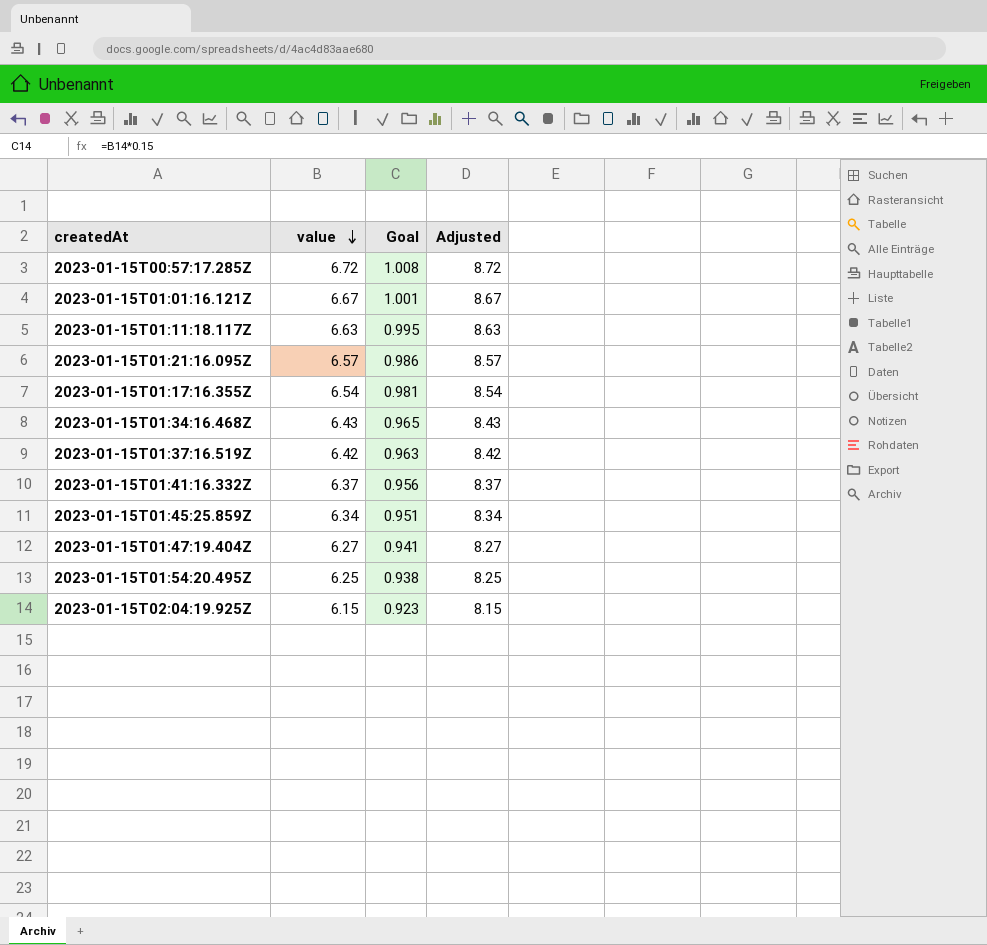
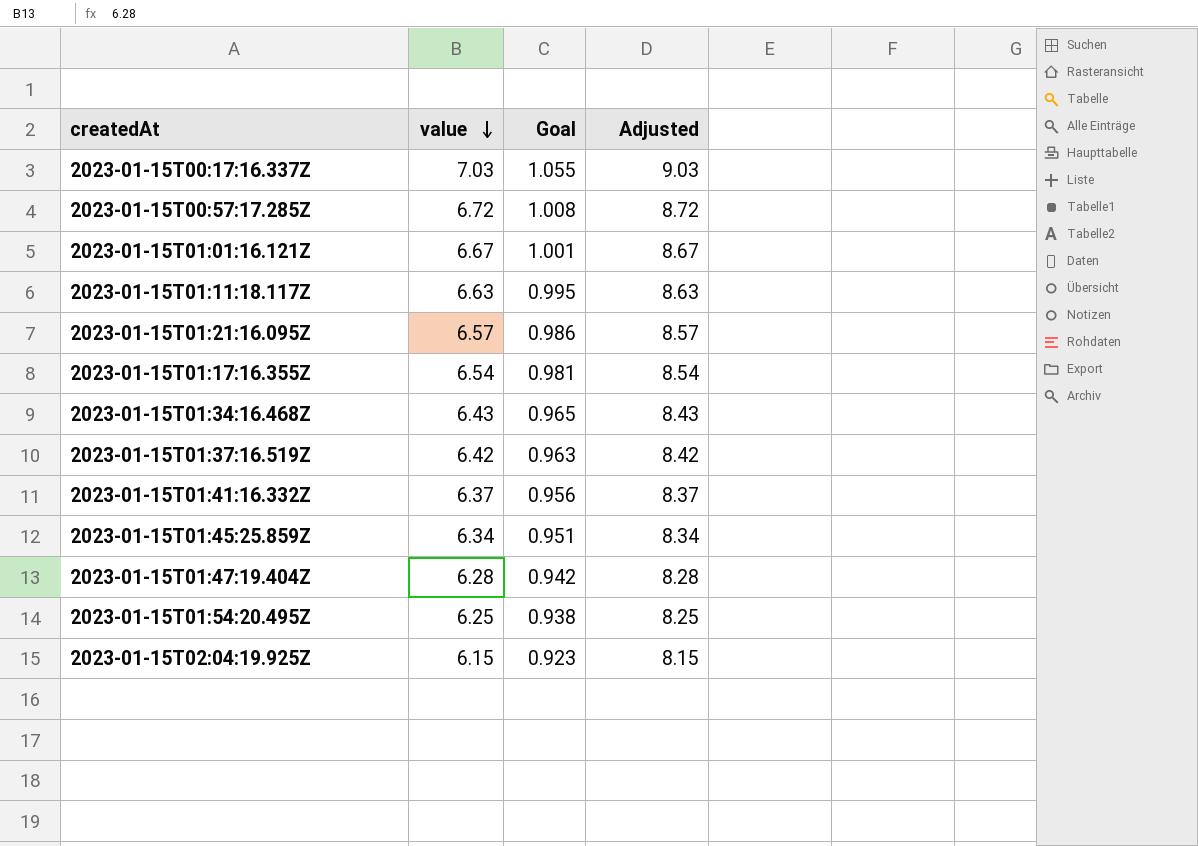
row 2023-01-15T00:17:16.337Z: none -> 7.03 | 1.055 | 9.03
2023-01-15T01:47:19.404Z | value: 6.27 -> 6.28
2023-01-15T01:47:19.404Z | Goal: 0.941 -> 0.942
2023-01-15T01:47:19.404Z | Adjusted: 8.27 -> 8.28

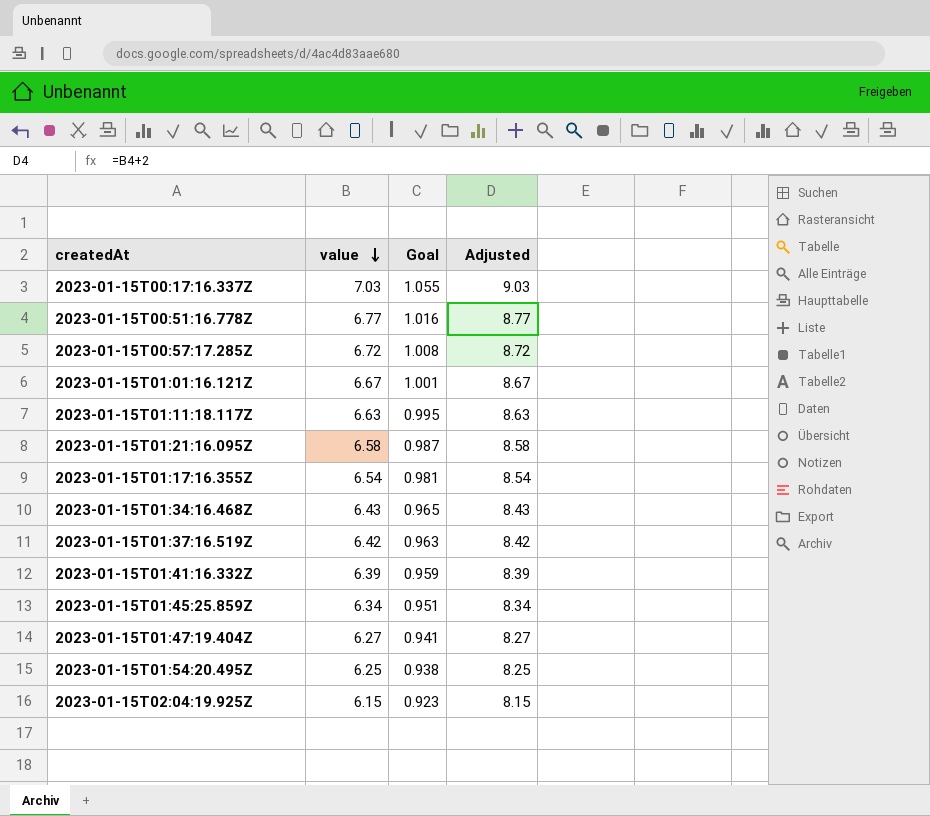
row 2023-01-15T00:51:16.778Z: none -> 6.77 | 1.016 | 8.77
2023-01-15T01:21:16.095Z | value: 6.57 -> 6.58
2023-01-15T01:21:16.095Z | Goal: 0.986 -> 0.987
2023-01-15T01:21:16.095Z | Adjusted: 8.57 -> 8.58
2023-01-15T01:41:16.332Z | value: 6.37 -> 6.39
2023-01-15T01:41:16.332Z | Goal: 0.956 -> 0.959
2023-01-15T01:41:16.332Z | Adjusted: 8.37 -> 8.39
2023-01-15T01:47:19.404Z | value: 6.28 -> 6.27
2023-01-15T01:47:19.404Z | Goal: 0.942 -> 0.941
2023-01-15T01:47:19.404Z | Adjusted: 8.28 -> 8.27

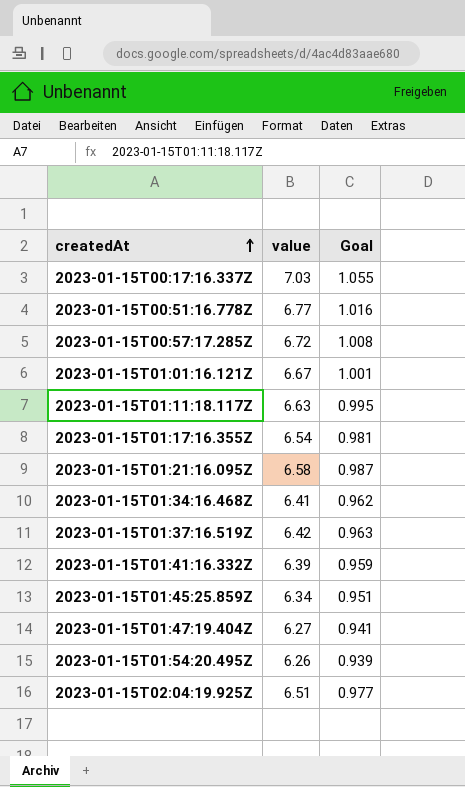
row order: value descending -> createdAt ascending
column Adjusted | formula: [value] + 2 -> none
2023-01-15T01:34:16.468Z | value: 6.43 -> 6.41
2023-01-15T01:34:16.468Z | Goal: 0.965 -> 0.962
2023-01-15T01:54:20.495Z | value: 6.25 -> 6.26
2023-01-15T01:54:20.495Z | Goal: 0.938 -> 0.939
2023-01-15T02:04:19.925Z | value: 6.15 -> 6.51
2023-01-15T02:04:19.925Z | Goal: 0.923 -> 0.977

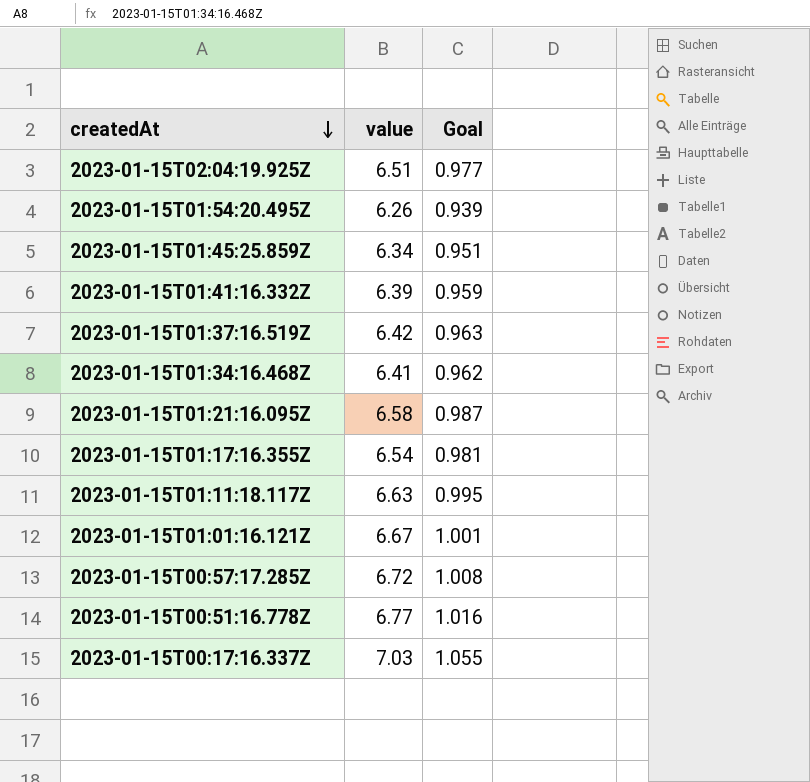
row order: createdAt ascending -> createdAt descending
row 2023-01-15T01:47:19.404Z: 6.27 | 0.941 -> none

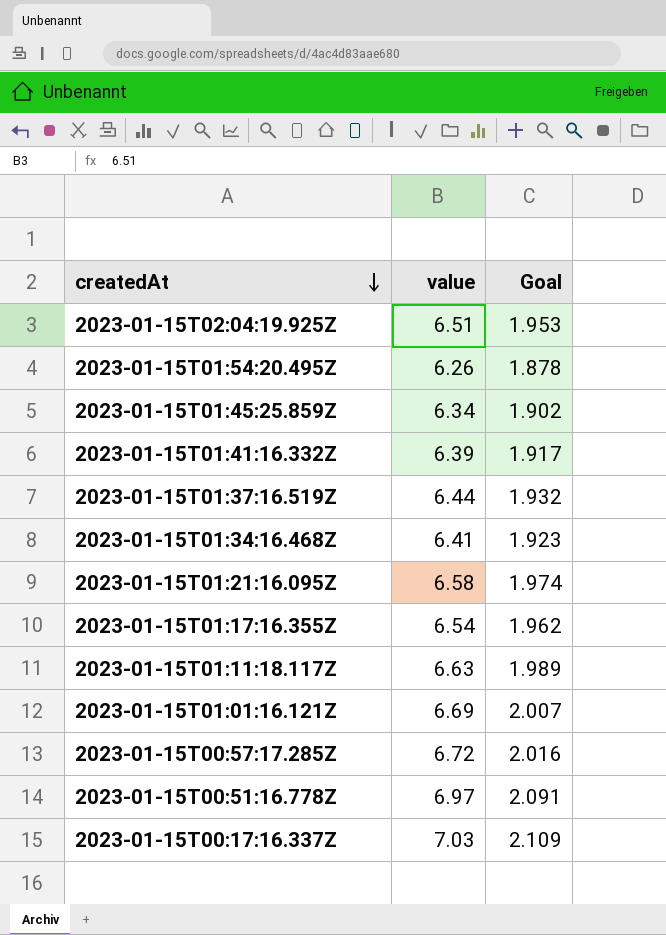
column Goal | formula: [value] * 0.15 -> [value] * 0.3
2023-01-15T01:37:16.519Z | value: 6.42 -> 6.44
2023-01-15T01:01:16.121Z | value: 6.67 -> 6.69
2023-01-15T00:51:16.778Z | value: 6.77 -> 6.97

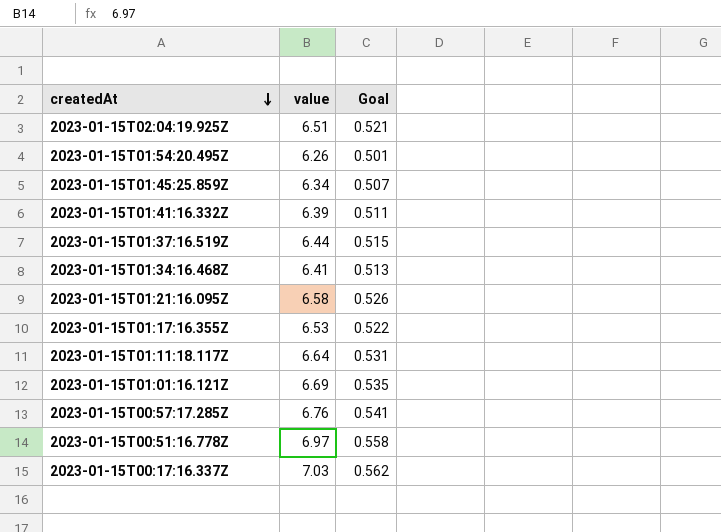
column Goal | formula: [value] * 0.3 -> [value] * 0.08
2023-01-15T01:17:16.355Z | value: 6.54 -> 6.53
2023-01-15T01:11:18.117Z | value: 6.63 -> 6.64
2023-01-15T00:57:17.285Z | value: 6.72 -> 6.76

